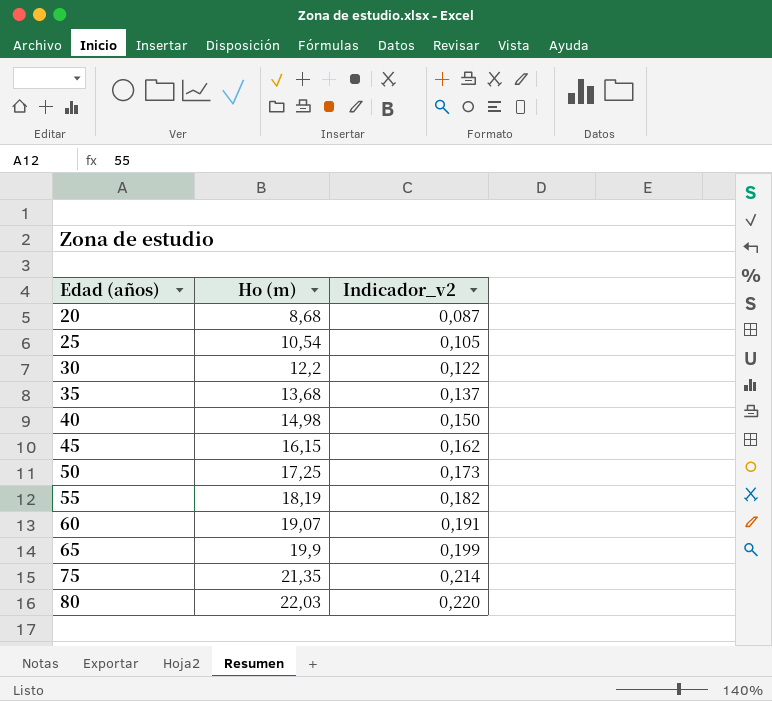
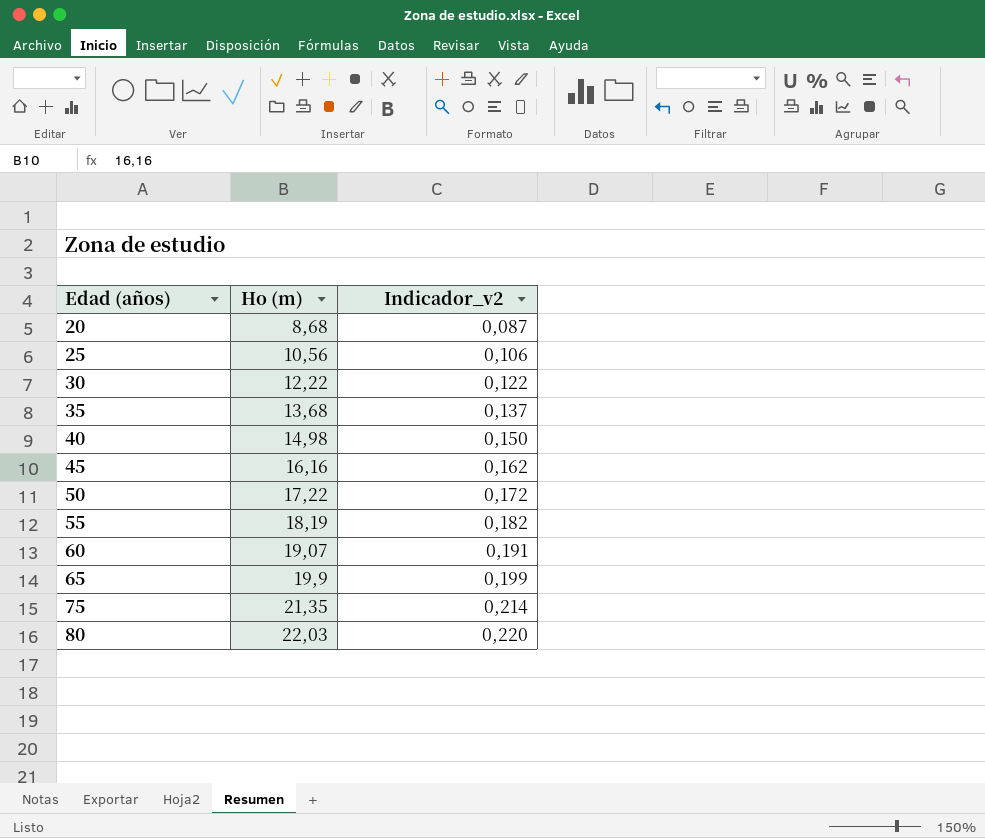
25 | Ho (m): 10,54 -> 10,56
25 | Indicador_v2: 0,105 -> 0,106
30 | Ho (m): 12,2 -> 12,22
45 | Ho (m): 16,15 -> 16,16
50 | Ho (m): 17,25 -> 17,22
50 | Indicador_v2: 0,173 -> 0,172

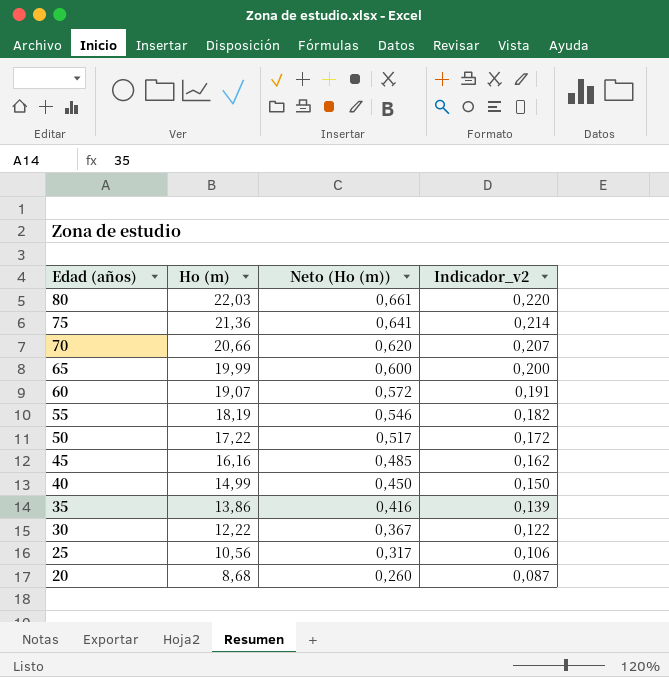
row order: Edad (años) ascending -> Edad (años) descending
column Neto (Ho (m)) | formula: none -> [Ho (m)] * 0,03
75 | Ho (m): 21,35 -> 21,36
row 70: none -> 20,66 | 0,620 | 0,207
65 | Ho (m): 19,9 -> 19,99
65 | Indicador_v2: 0,199 -> 0,200
40 | Ho (m): 14,98 -> 14,99
35 | Ho (m): 13,68 -> 13,86
35 | Indicador_v2: 0,137 -> 0,139

